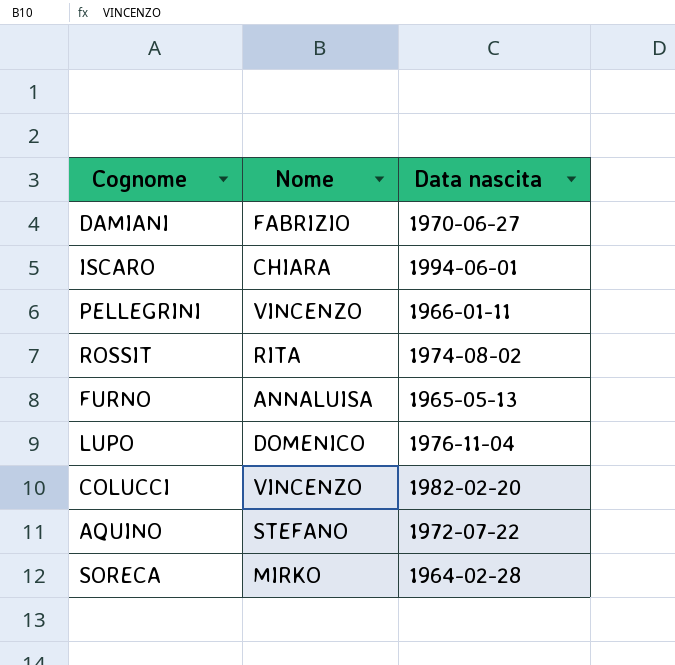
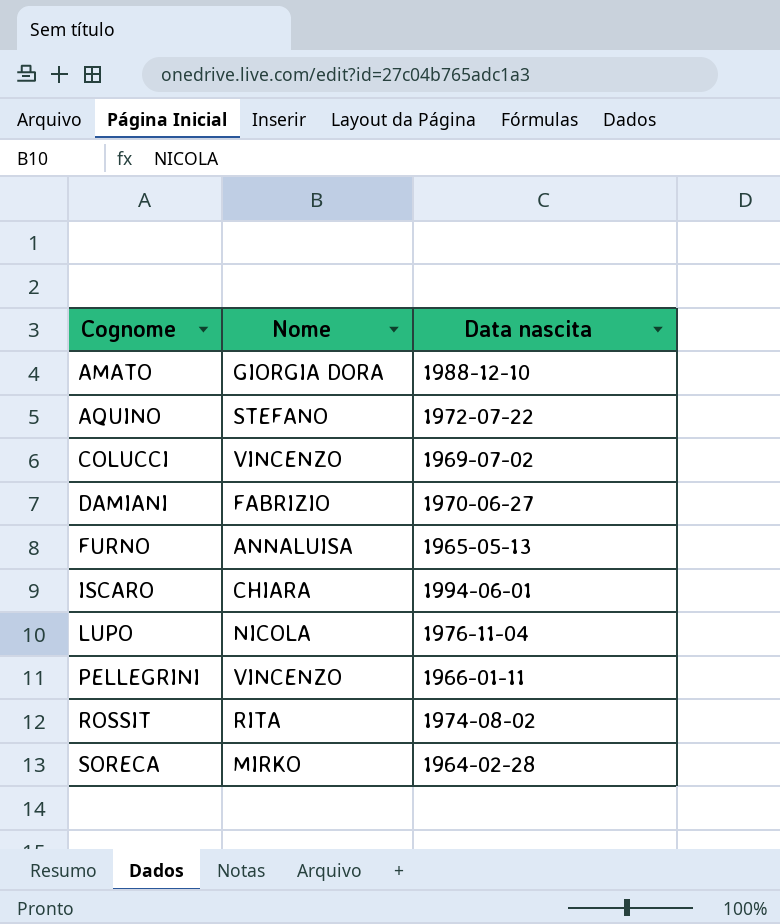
row order: none -> Cognome ascending
row AMATO: none -> GIORGIA DORA | 1988-12-10
COLUCCI | Data nascita: 1982-02-20 -> 1969-07-02
LUPO | Nome: DOMENICO -> NICOLA

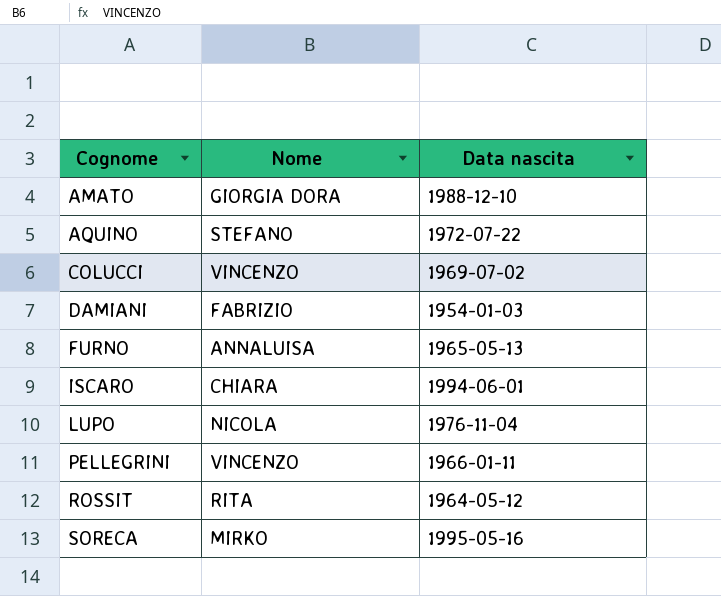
DAMIANI | Data nascita: 1970-06-27 -> 1954-01-03
ROSSIT | Data nascita: 1974-08-02 -> 1964-05-12
SORECA | Data nascita: 1964-02-28 -> 1995-05-16

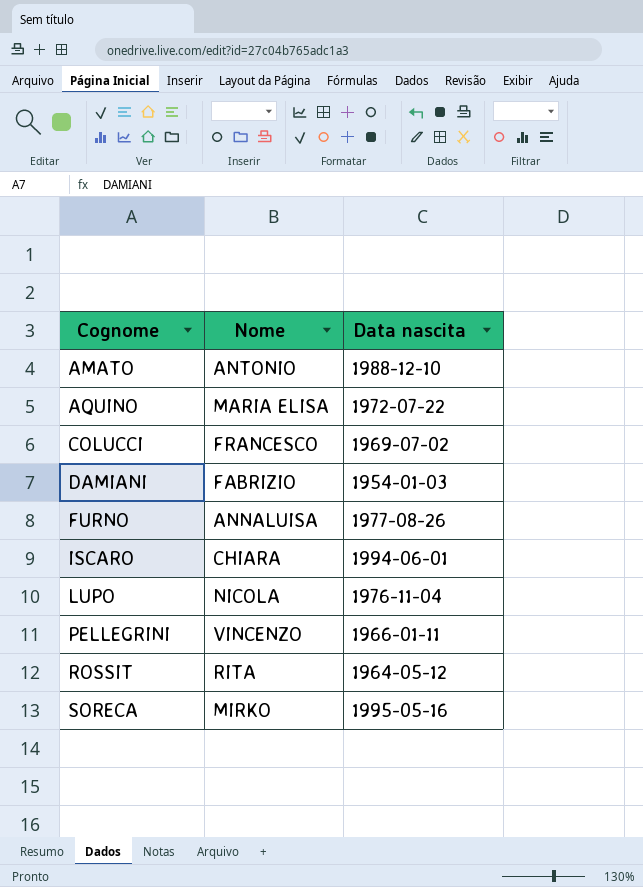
AMATO | Nome: GIORGIA DORA -> ANTONIO
AQUINO | Nome: STEFANO -> MARIA ELISA
COLUCCI | Nome: VINCENZO -> FRANCESCO
FURNO | Data nascita: 1965-05-13 -> 1977-08-26

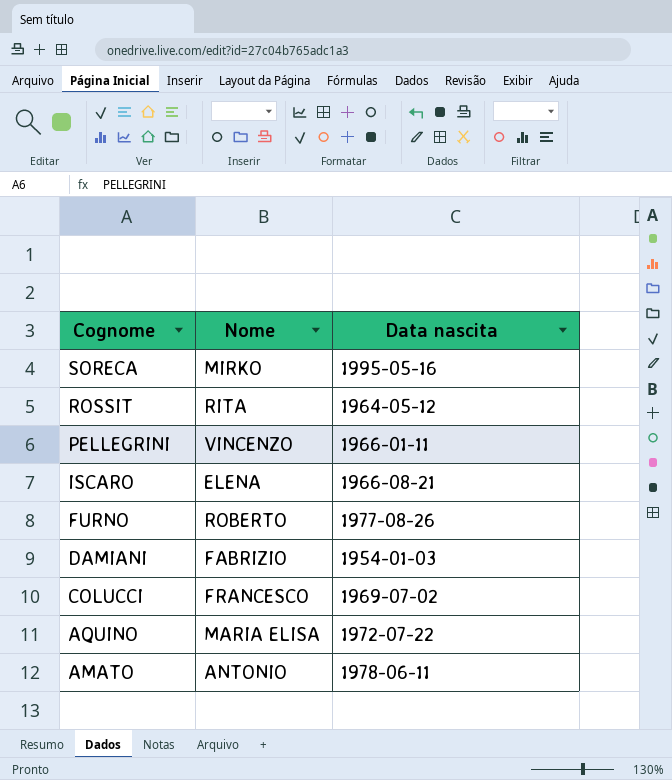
row order: Cognome ascending -> Cognome descending
row LUPO: NICOLA | 1976-11-04 -> none
ISCARO | Nome: CHIARA -> ELENA
ISCARO | Data nascita: 1994-06-01 -> 1966-08-21
FURNO | Nome: ANNALUISA -> ROBERTO
AMATO | Data nascita: 1988-12-10 -> 1978-06-11

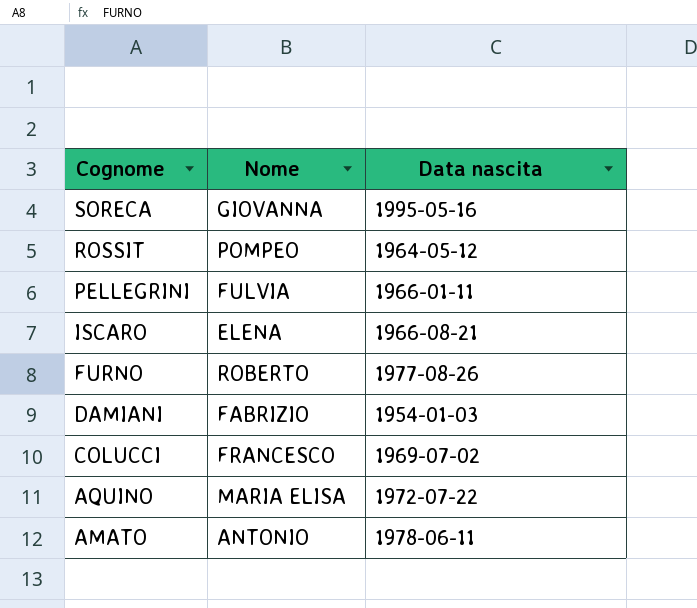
SORECA | Nome: MIRKO -> GIOVANNA
ROSSIT | Nome: RITA -> POMPEO
PELLEGRINI | Nome: VINCENZO -> FULVIA

